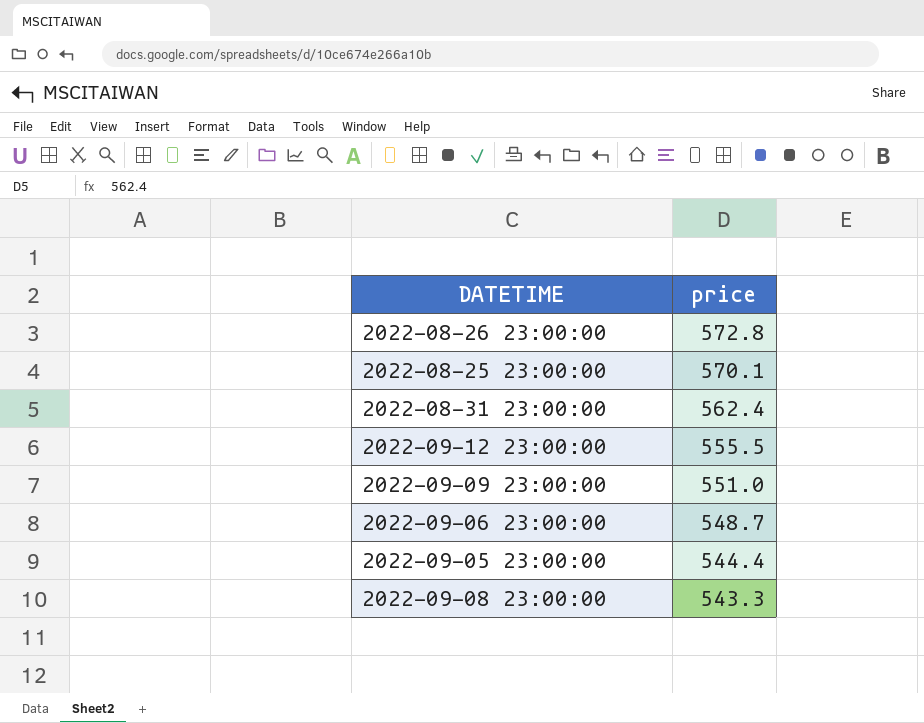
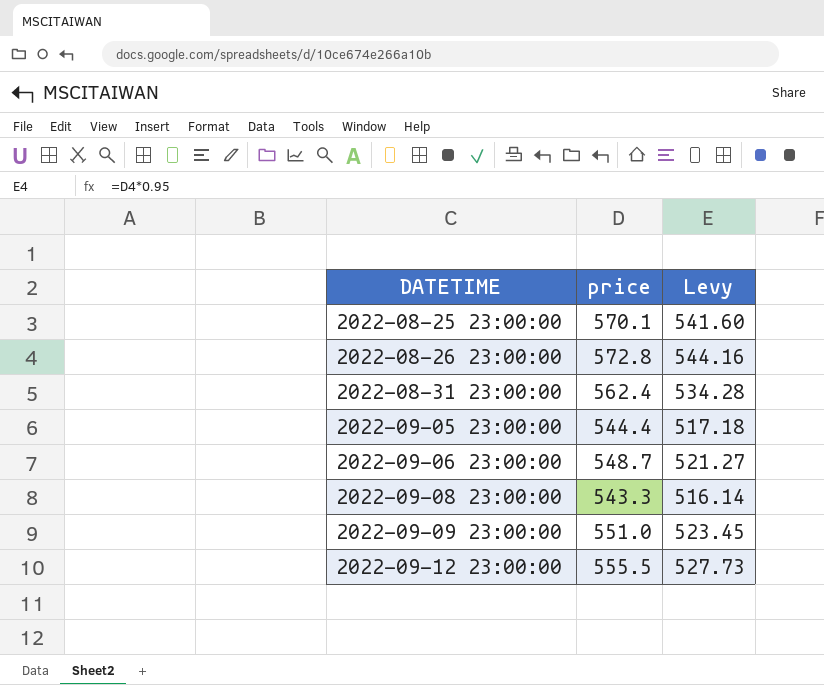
row order: price descending -> DATETIME ascending
column Levy | formula: none -> [price] * 0.95

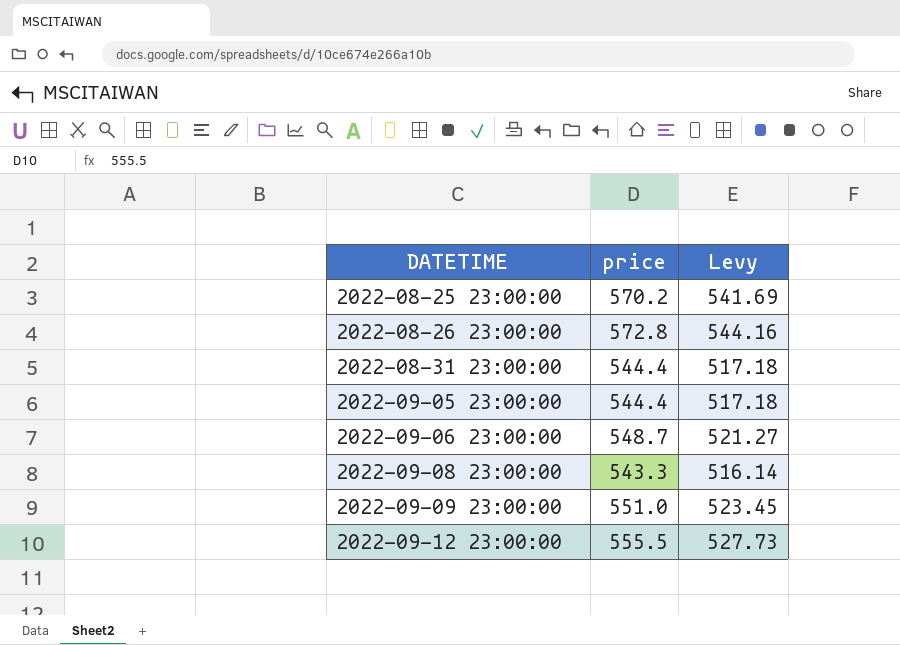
2022-08-25 23:00:00 | price: 570.1 -> 570.2
2022-08-25 23:00:00 | Levy: 541.60 -> 541.69
2022-08-31 23:00:00 | price: 562.4 -> 544.4
2022-08-31 23:00:00 | Levy: 534.28 -> 517.18

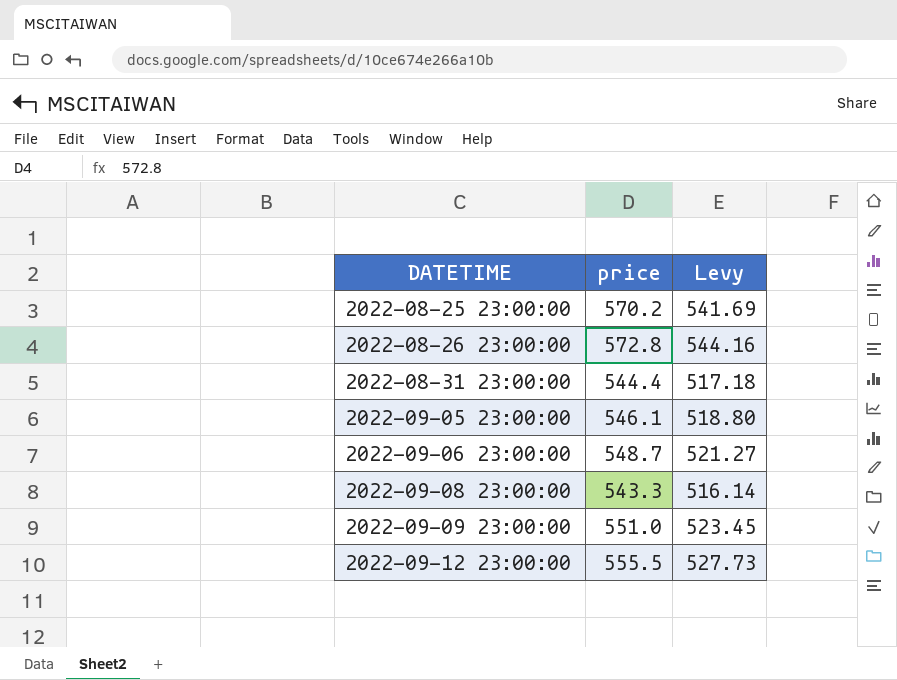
2022-09-05 23:00:00 | price: 544.4 -> 546.1
2022-09-05 23:00:00 | Levy: 517.18 -> 518.80

